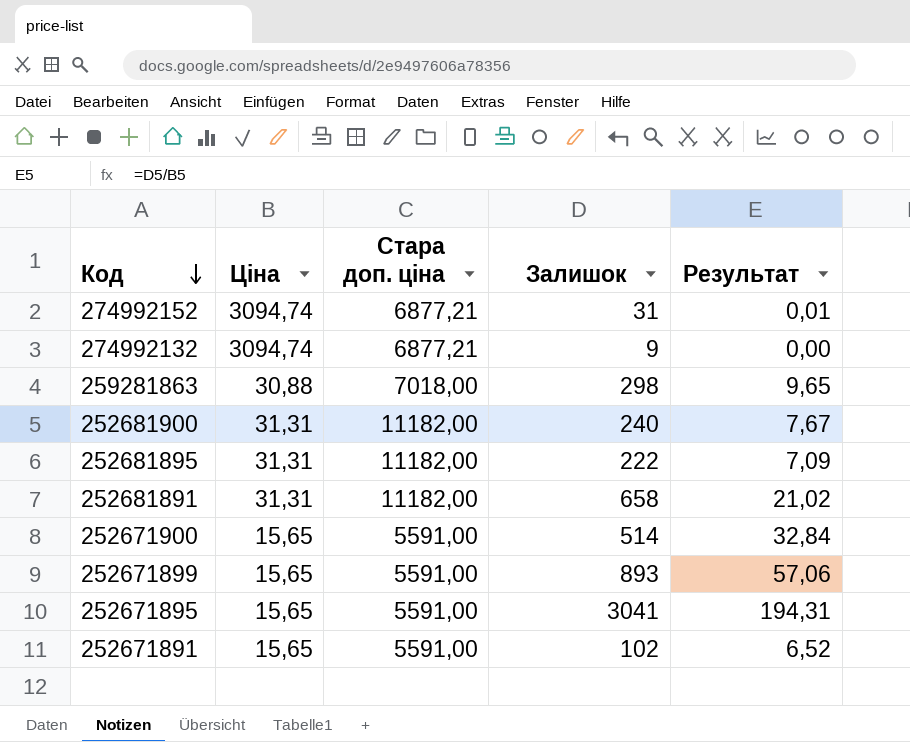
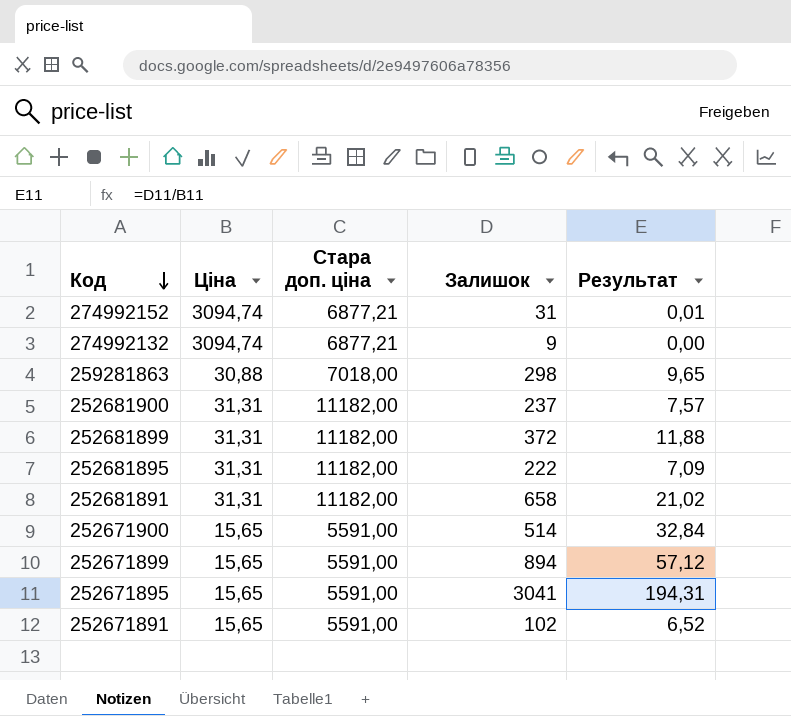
252681900 | Залишок: 240 -> 237
252681900 | Результат: 7,67 -> 7,57
row 252681899: none -> 31,31 | 11182,00 | 372 | 11,88
252671899 | Залишок: 893 -> 894
252671899 | Результат: 57,06 -> 57,12

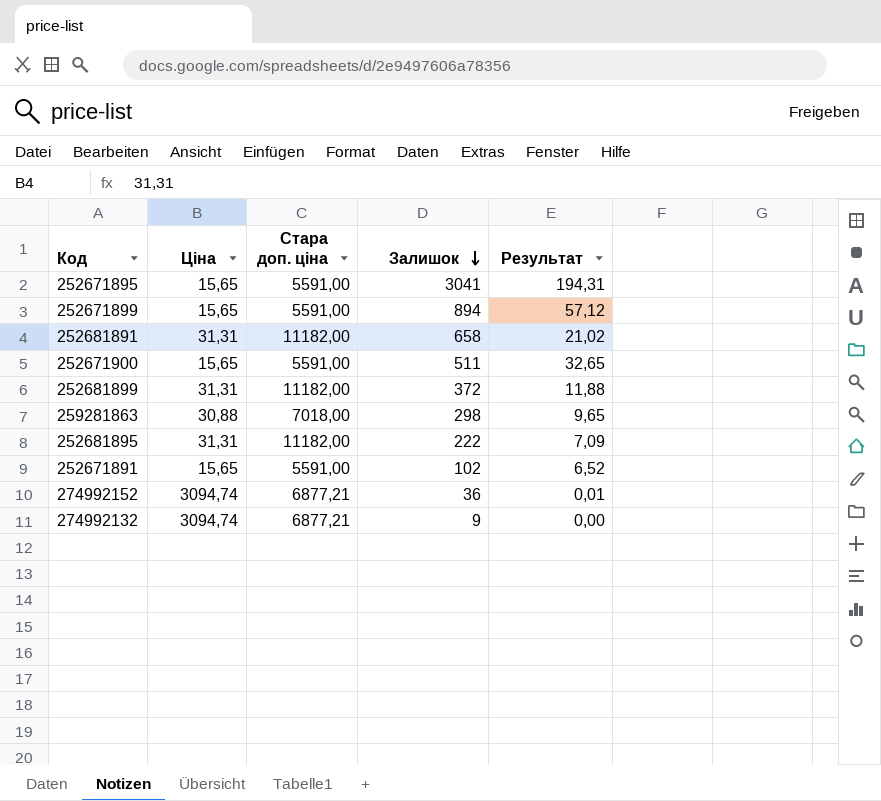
row order: Код descending -> Залишок descending
row 252681900: 31,31 | 11182,00 | 237 | 7,57 -> none
252671900 | Залишок: 514 -> 511
252671900 | Результат: 32,84 -> 32,65
274992152 | Залишок: 31 -> 36

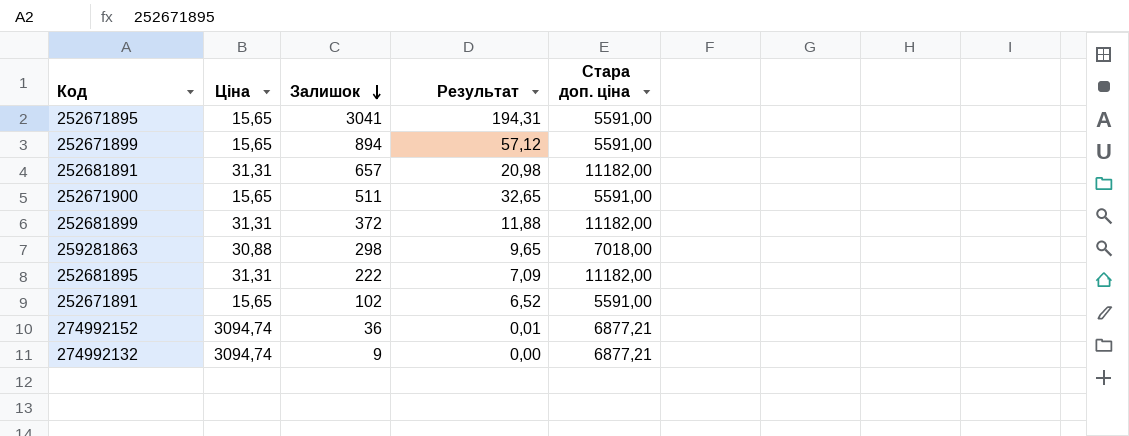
column Стара доп. ціна | position: 3 -> 5
252681891 | Залишок: 658 -> 657
252681891 | Результат: 21,02 -> 20,98

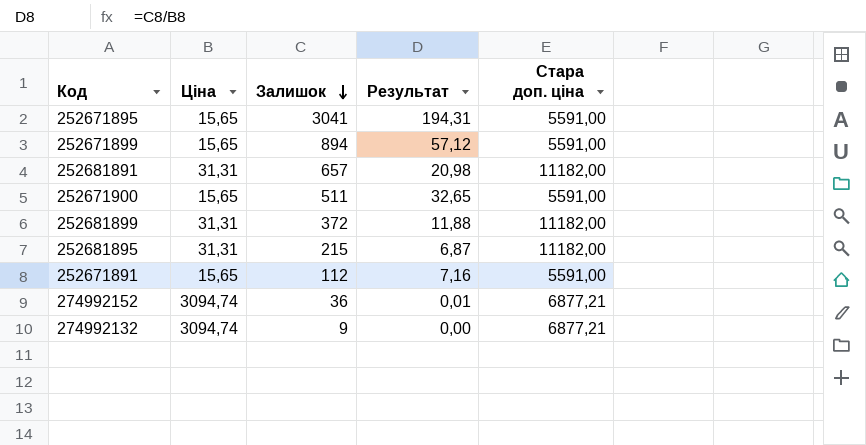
row 259281863: 30,88 | 298 | 9,65 | 7018,00 -> none
252681895 | Залишок: 222 -> 215
252681895 | Результат: 7,09 -> 6,87
252671891 | Залишок: 102 -> 112
252671891 | Результат: 6,52 -> 7,16

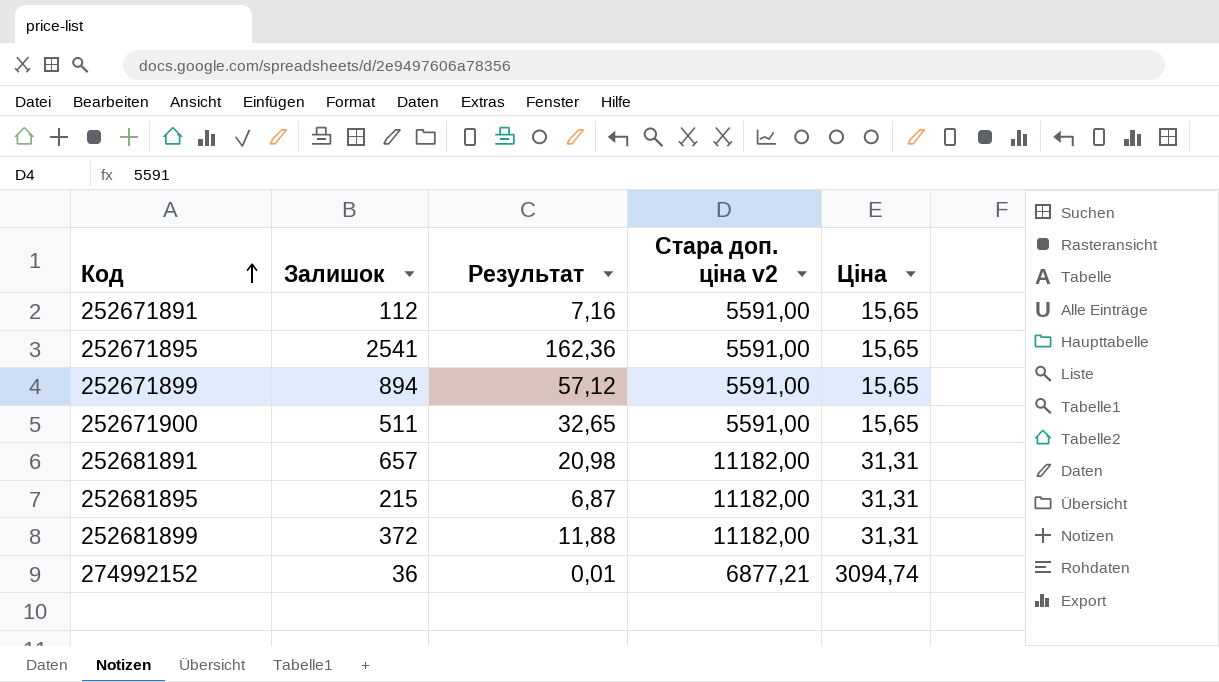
row order: Залишок descending -> Код ascending
column name: Стара доп. ціна -> Стара доп. ціна v2
column Ціна | position: 2 -> 5
row 274992132: 3094,74 | 9 | 0,00 | 6877,21 -> none
252671895 | Залишок: 3041 -> 2541
252671895 | Результат: 194,31 -> 162,36

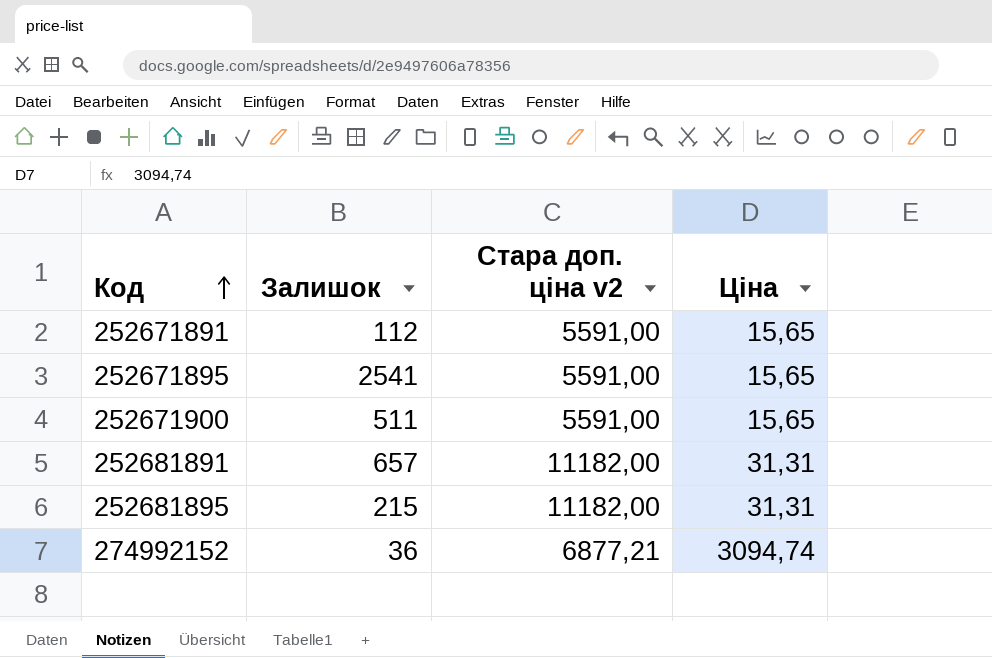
column Результат | formula: [Залишок] / [Ціна] -> none
row 252671899: 894 | 57,12 | 5591,00 | 15,65 -> none
row 252681899: 372 | 11,88 | 11182,00 | 31,31 -> none

